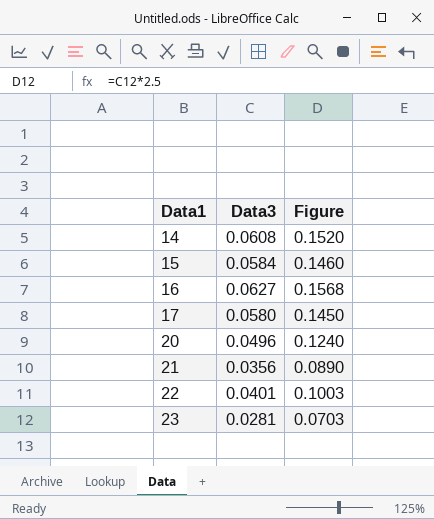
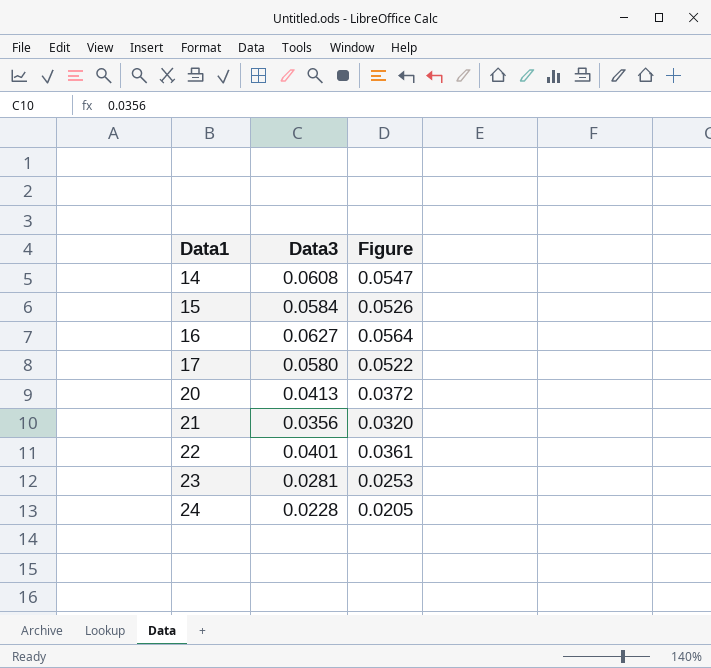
column Figure | formula: [Data3] * 2.5 -> [Data3] * 0.9
20 | Data3: 0.0496 -> 0.0413
row 24: none -> 0.0228 | 0.0205

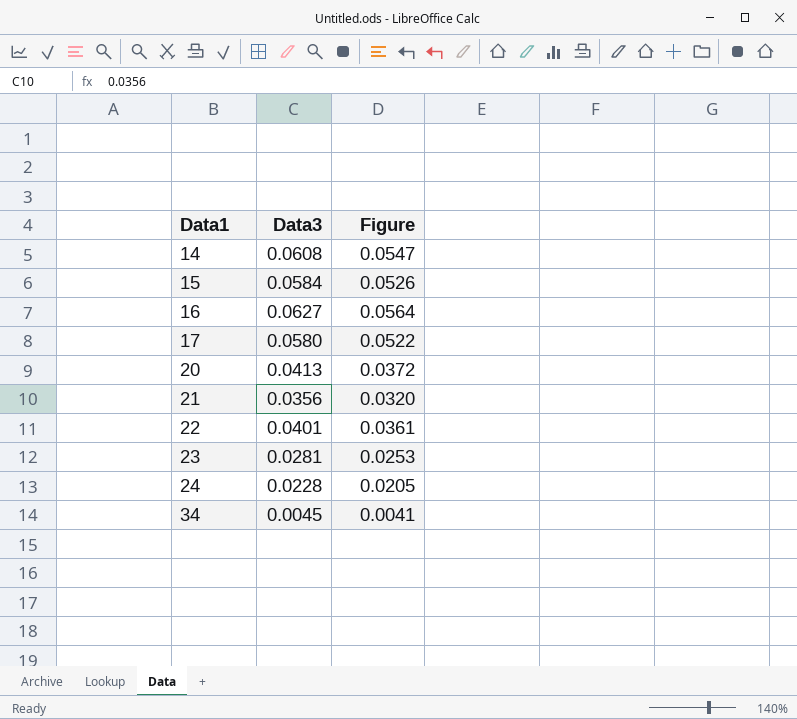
row 34: none -> 0.0045 | 0.0041

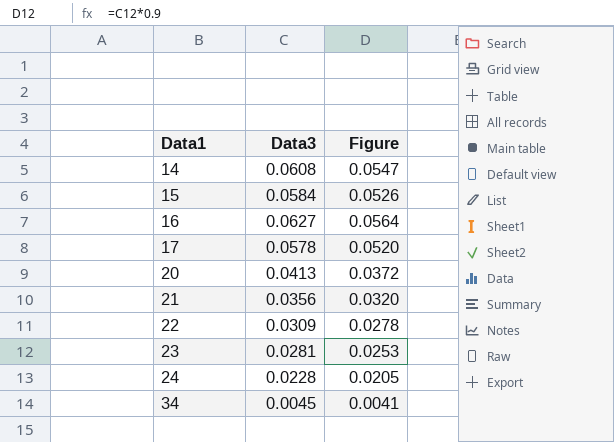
17 | Data3: 0.0580 -> 0.0578
17 | Figure: 0.0522 -> 0.0520
22 | Data3: 0.0401 -> 0.0309
22 | Figure: 0.0361 -> 0.0278

